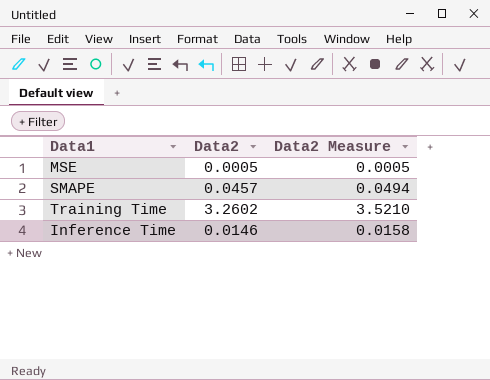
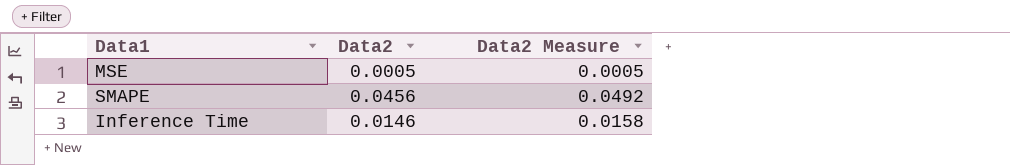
row Training Time: 3.2602 | 3.5210 -> none
SMAPE | Data2: 0.0457 -> 0.0456
SMAPE | Data2 Measure: 0.0494 -> 0.0492

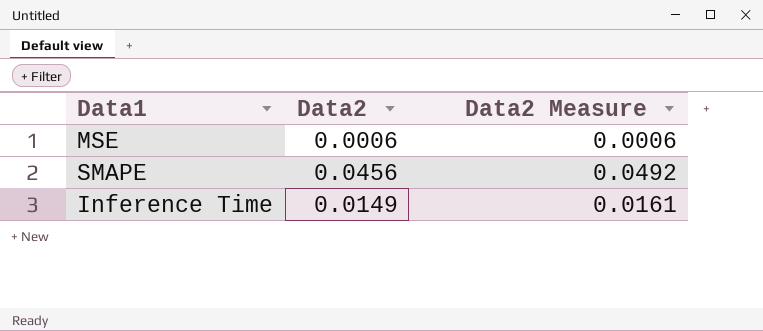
MSE | Data2: 0.0005 -> 0.0006
MSE | Data2 Measure: 0.0005 -> 0.0006
Inference Time | Data2: 0.0146 -> 0.0149
Inference Time | Data2 Measure: 0.0158 -> 0.0161

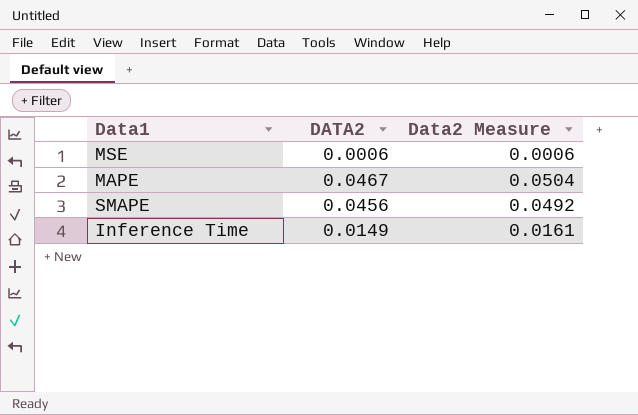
column name: Data2 -> DATA2
row MAPE: none -> 0.0467 | 0.0504

